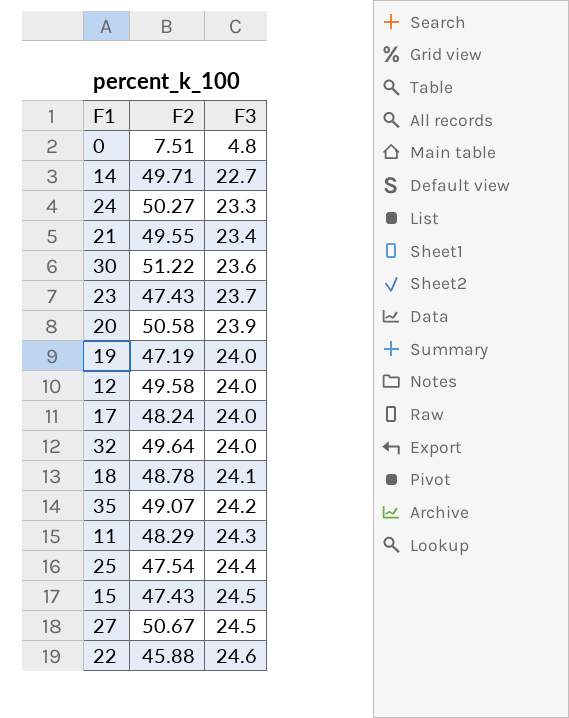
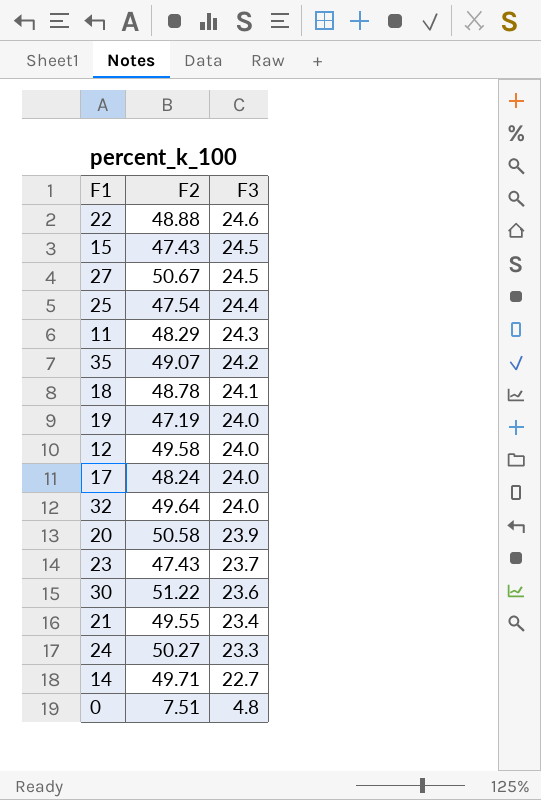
row order: F3 ascending -> F3 descending
22 | F2: 45.88 -> 48.88

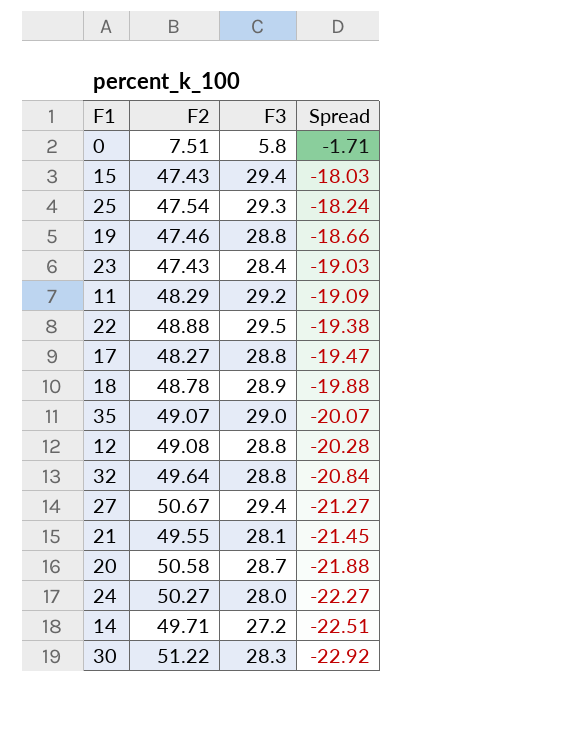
row order: F3 descending -> Spread descending
column Spread | formula: none -> [F3] - [F2]
0 | F3: 4.8 -> 5.8
15 | F3: 24.5 -> 29.4
25 | F3: 24.4 -> 29.3
19 | F2: 47.19 -> 47.46
19 | F3: 24.0 -> 28.8
23 | F3: 23.7 -> 28.4
11 | F3: 24.3 -> 29.2
22 | F3: 24.6 -> 29.5
17 | F2: 48.24 -> 48.27
17 | F3: 24.0 -> 28.8
18 | F3: 24.1 -> 28.9
35 | F3: 24.2 -> 29.0
12 | F2: 49.58 -> 49.08
12 | F3: 24.0 -> 28.8
32 | F3: 24.0 -> 28.8
27 | F3: 24.5 -> 29.4
21 | F3: 23.4 -> 28.1
20 | F3: 23.9 -> 28.7
24 | F3: 23.3 -> 28.0
14 | F3: 22.7 -> 27.2
30 | F3: 23.6 -> 28.3

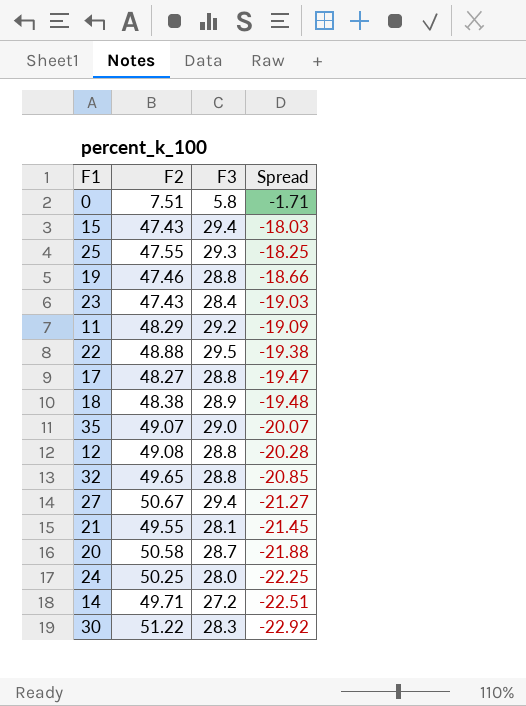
25 | F2: 47.54 -> 47.55
25 | Spread: -18.24 -> -18.25
18 | F2: 48.78 -> 48.38
18 | Spread: -19.88 -> -19.48
32 | F2: 49.64 -> 49.65
32 | Spread: -20.84 -> -20.85
24 | F2: 50.27 -> 50.25
24 | Spread: -22.27 -> -22.25

